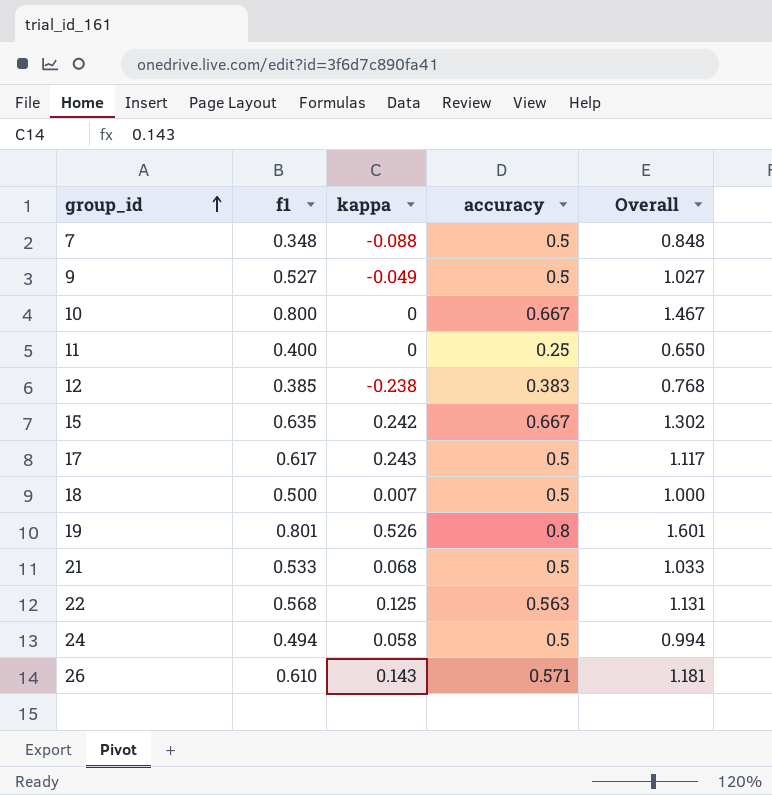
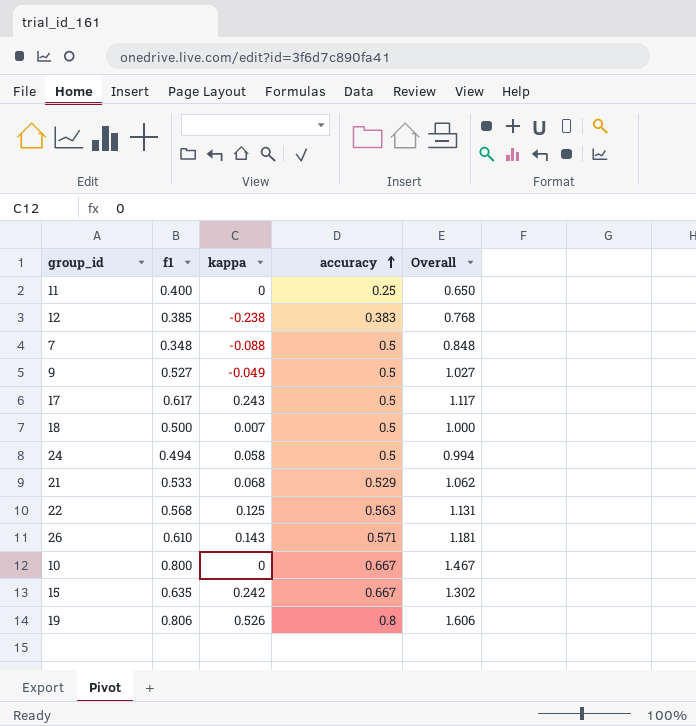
row order: group_id ascending -> accuracy ascending
21 | accuracy: 0.5 -> 0.529
21 | Overall: 1.033 -> 1.062
19 | f1: 0.801 -> 0.806
19 | Overall: 1.601 -> 1.606

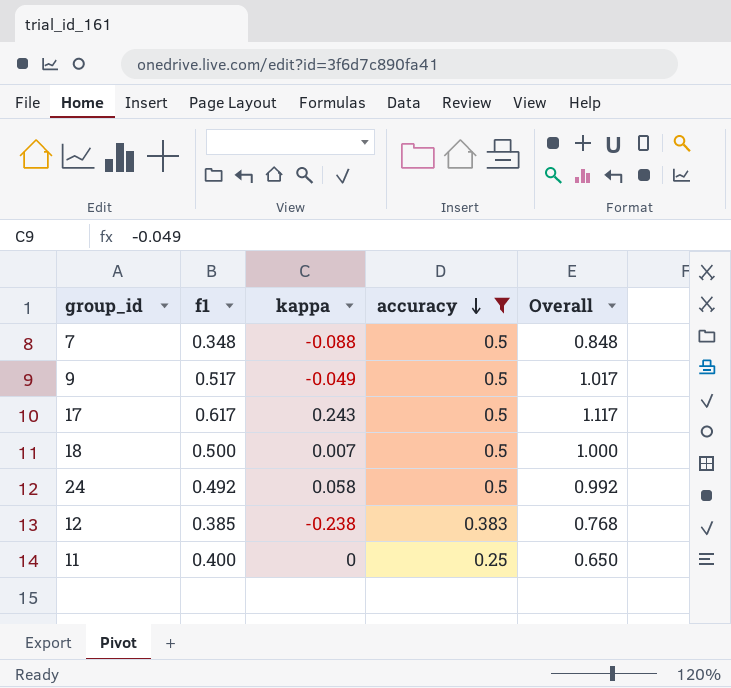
filter: none -> accuracy <= 0.5
row order: accuracy ascending -> accuracy descending
9 | f1: 0.527 -> 0.517
9 | Overall: 1.027 -> 1.017
24 | f1: 0.494 -> 0.492
24 | Overall: 0.994 -> 0.992

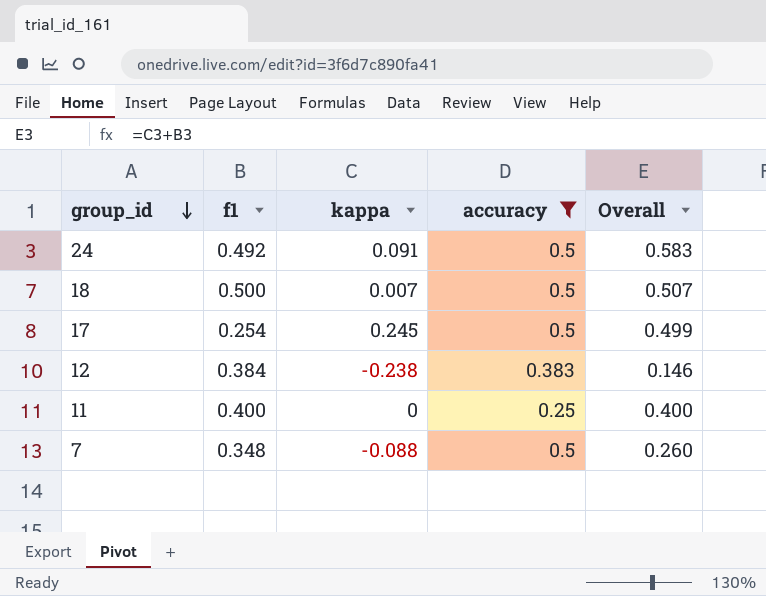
row order: accuracy descending -> group_id descending
column Overall | formula: [f1] + [accuracy] -> [f1] + [kappa]
row 9: 0.517 | -0.049 | 0.5 | 1.017 -> none
24 | kappa: 0.058 -> 0.091
17 | f1: 0.617 -> 0.254
17 | kappa: 0.243 -> 0.245
12 | f1: 0.385 -> 0.384

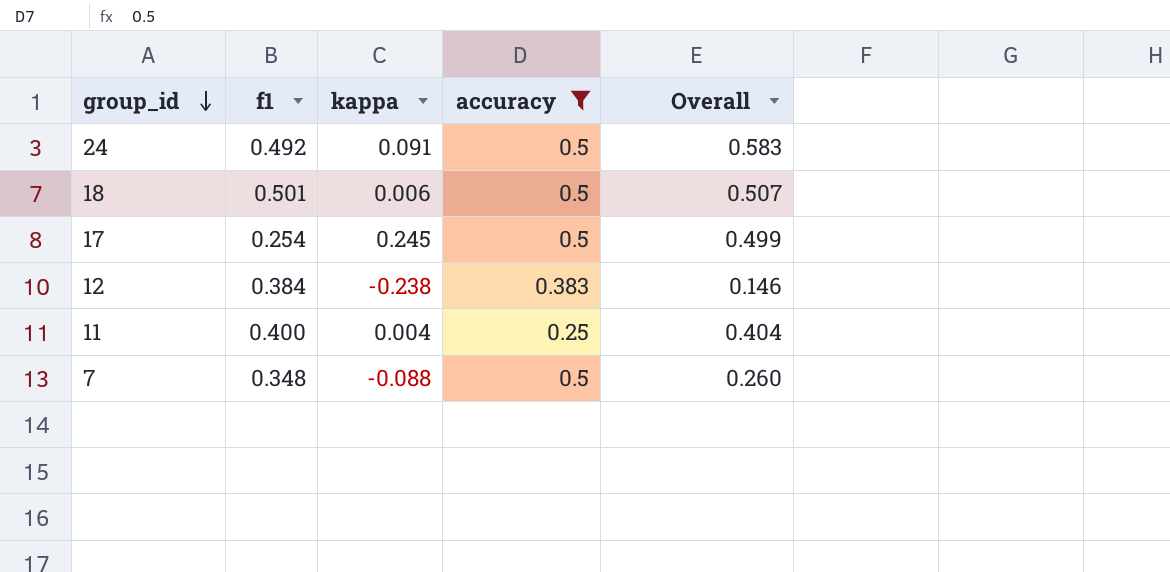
18 | f1: 0.500 -> 0.501
18 | kappa: 0.007 -> 0.006
11 | kappa: 0 -> 0.004
11 | Overall: 0.400 -> 0.404

